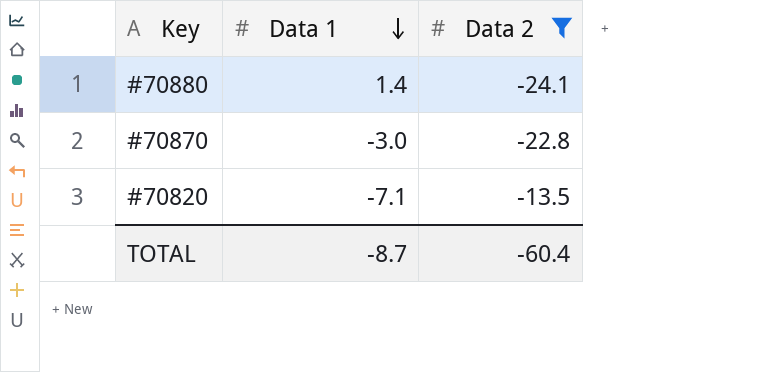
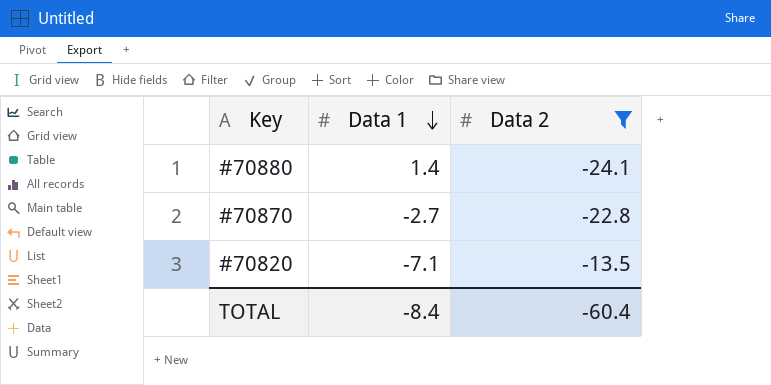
#70870 | Data 1: -3.0 -> -2.7
TOTAL | Data 1: -8.7 -> -8.4

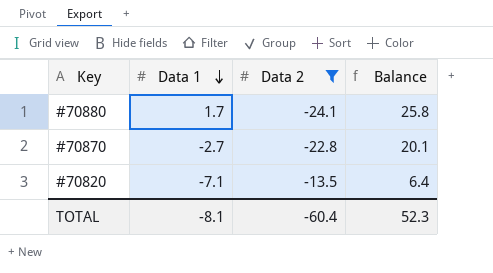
column Balance | formula: none -> [Data 1] - [Data 2]
#70880 | Data 1: 1.4 -> 1.7
TOTAL | Data 1: -8.4 -> -8.1

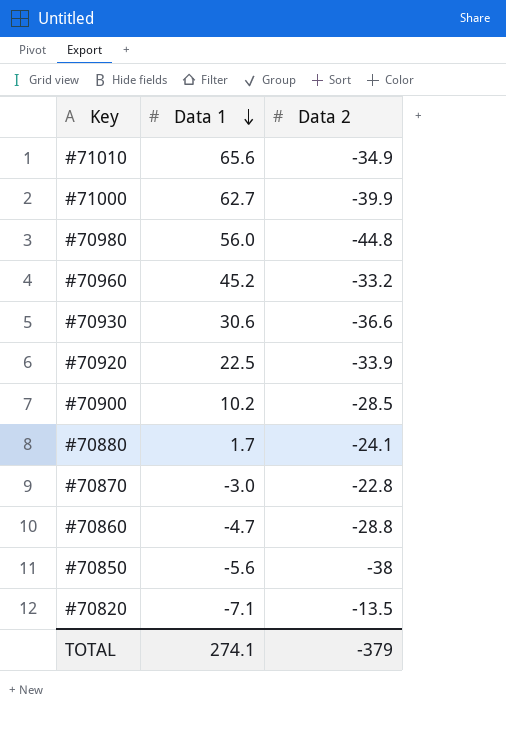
filter: Data 2 >= -24.1 -> none
column Balance | formula: [Data 1] - [Data 2] -> none
#70870 | Data 1: -2.7 -> -3.0
TOTAL | Data 1: -8.1 -> 274.1
TOTAL | Data 2: -60.4 -> -379

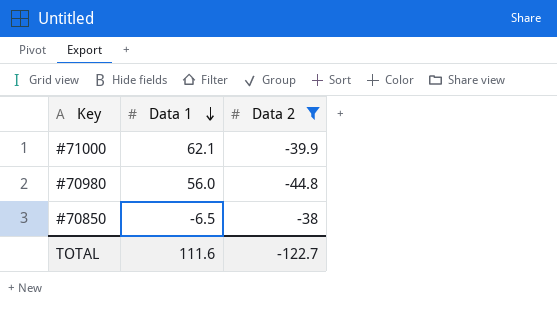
filter: none -> Data 2 <= -38
#71000 | Data 1: 62.7 -> 62.1
#70850 | Data 1: -5.6 -> -6.5
TOTAL | Data 1: 274.1 -> 111.6
TOTAL | Data 2: -379 -> -122.7

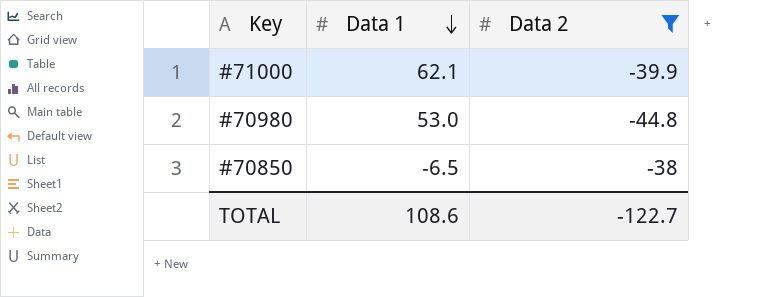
#70980 | Data 1: 56.0 -> 53.0
TOTAL | Data 1: 111.6 -> 108.6

